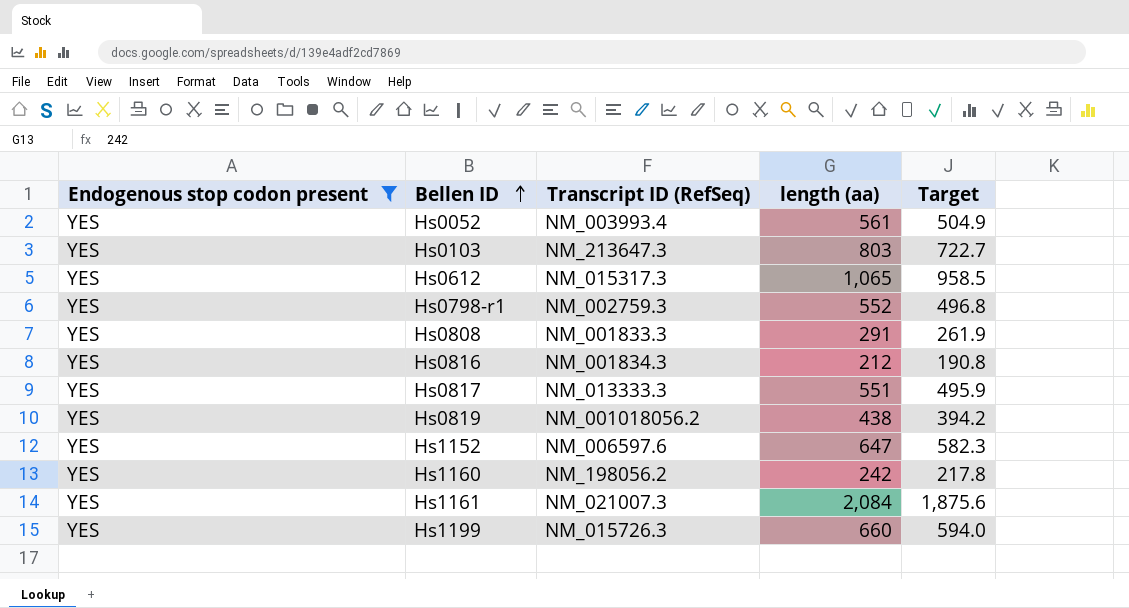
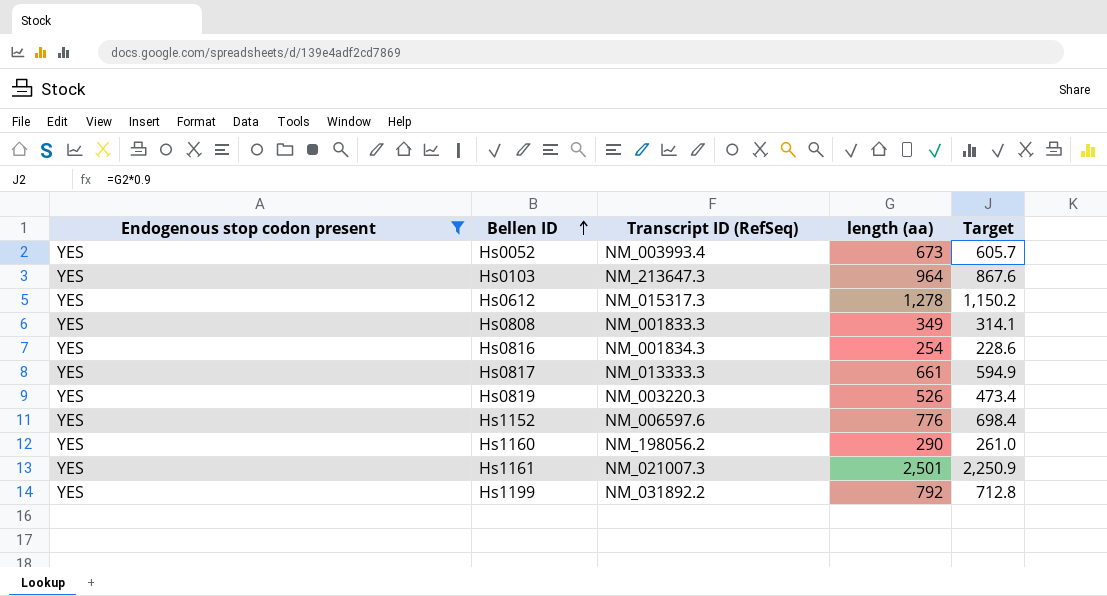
row Hs0798-r1: YES | NM_002759.3 | 552 | 496.8 -> none
Hs0052 | length (aa): 561 -> 673
Hs0052 | Target: 504.9 -> 605.7
Hs0103 | length (aa): 803 -> 964
Hs0103 | Target: 722.7 -> 867.6
Hs0612 | length (aa): 1,065 -> 1,278
Hs0612 | Target: 958.5 -> 1,150.2
Hs0808 | length (aa): 291 -> 349
Hs0808 | Target: 261.9 -> 314.1
Hs0816 | length (aa): 212 -> 254
Hs0816 | Target: 190.8 -> 228.6
Hs0817 | length (aa): 551 -> 661
Hs0817 | Target: 495.9 -> 594.9
Hs0819 | Transcript ID (RefSeq): NM_001018056.2 -> NM_003220.3
Hs0819 | length (aa): 438 -> 526
Hs0819 | Target: 394.2 -> 473.4
Hs1152 | length (aa): 647 -> 776
Hs1152 | Target: 582.3 -> 698.4
Hs1160 | length (aa): 242 -> 290
Hs1160 | Target: 217.8 -> 261.0
Hs1161 | length (aa): 2,084 -> 2,501
Hs1161 | Target: 1,875.6 -> 2,250.9
Hs1199 | Transcript ID (RefSeq): NM_015726.3 -> NM_031892.2
Hs1199 | length (aa): 660 -> 792
Hs1199 | Target: 594.0 -> 712.8

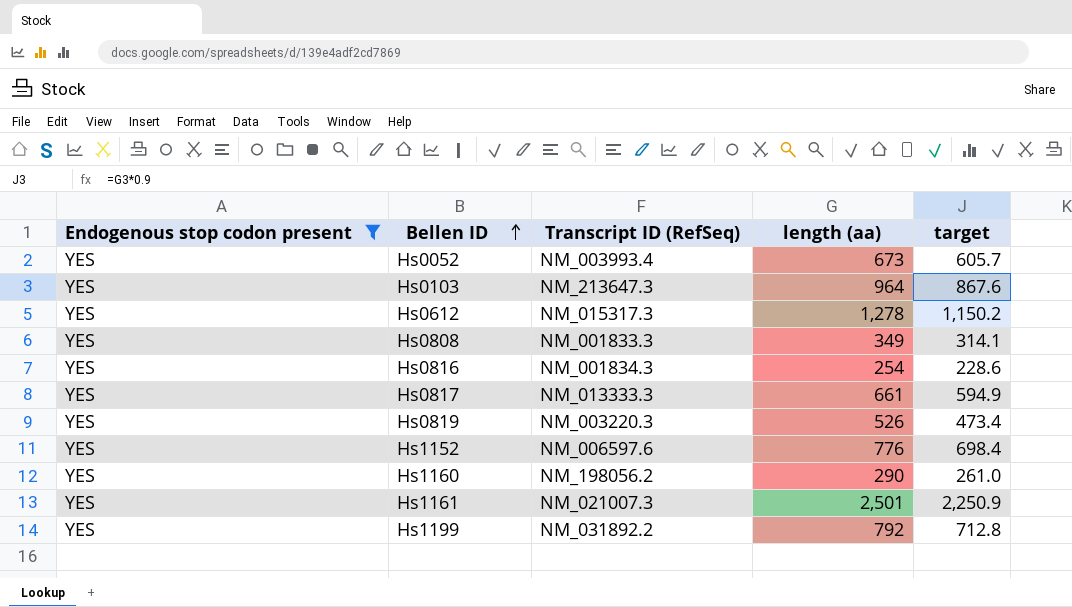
column name: Target -> target

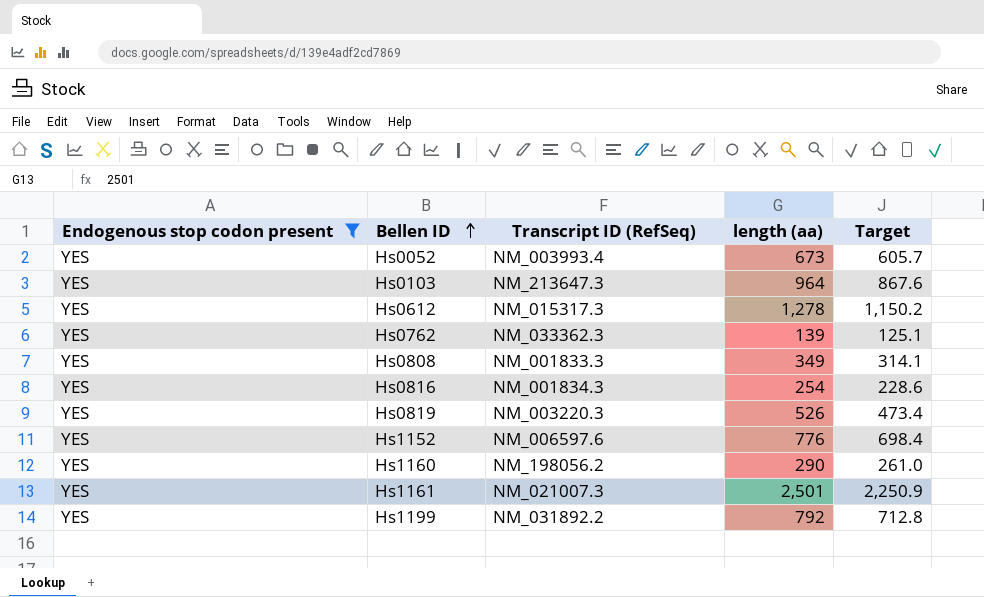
column name: target -> Target
row Hs0817: YES | NM_013333.3 | 661 | 594.9 -> none
row Hs0762: none -> YES | NM_033362.3 | 139 | 125.1

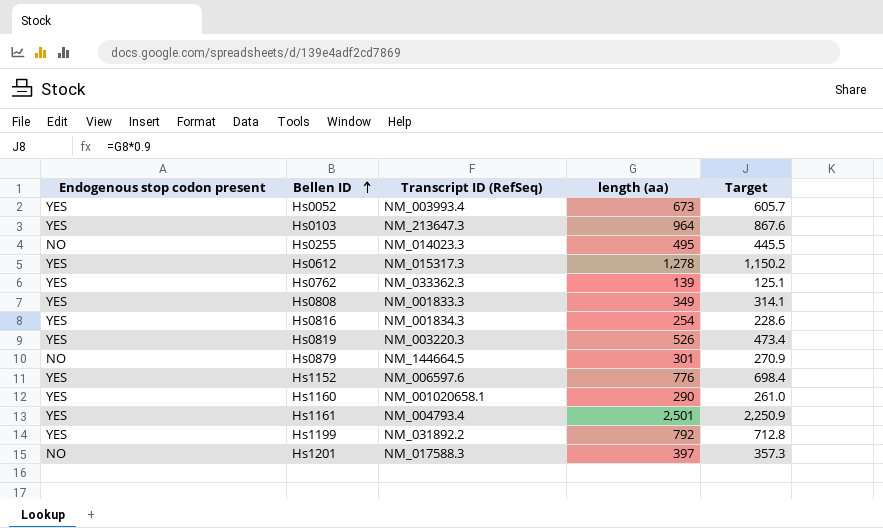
filter: Endogenous stop codon present = YES -> none
Hs1160 | Transcript ID (RefSeq): NM_198056.2 -> NM_001020658.1
Hs1161 | Transcript ID (RefSeq): NM_021007.3 -> NM_004793.4

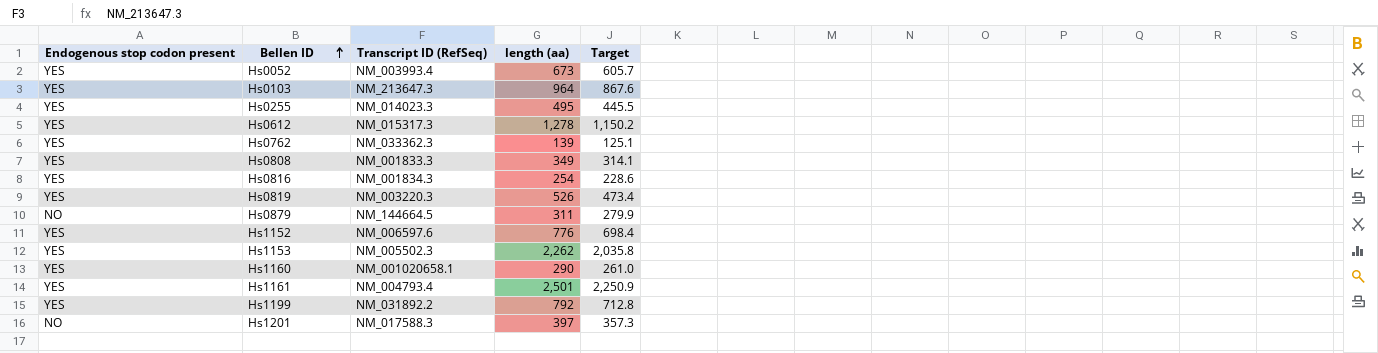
Hs0255 | Endogenous stop codon present: NO -> YES
Hs0879 | length (aa): 301 -> 311
Hs0879 | Target: 270.9 -> 279.9
row Hs1153: none -> YES | NM_005502.3 | 2,262 | 2,035.8

